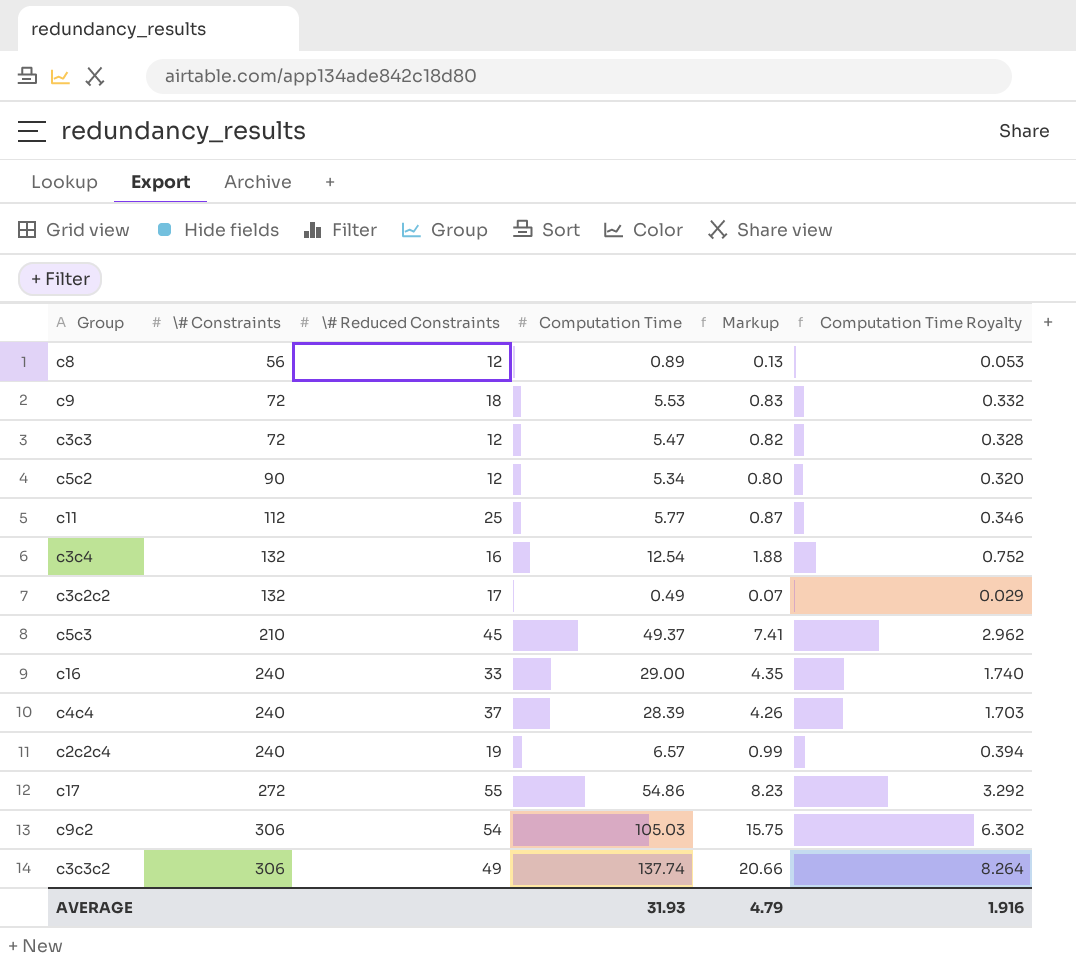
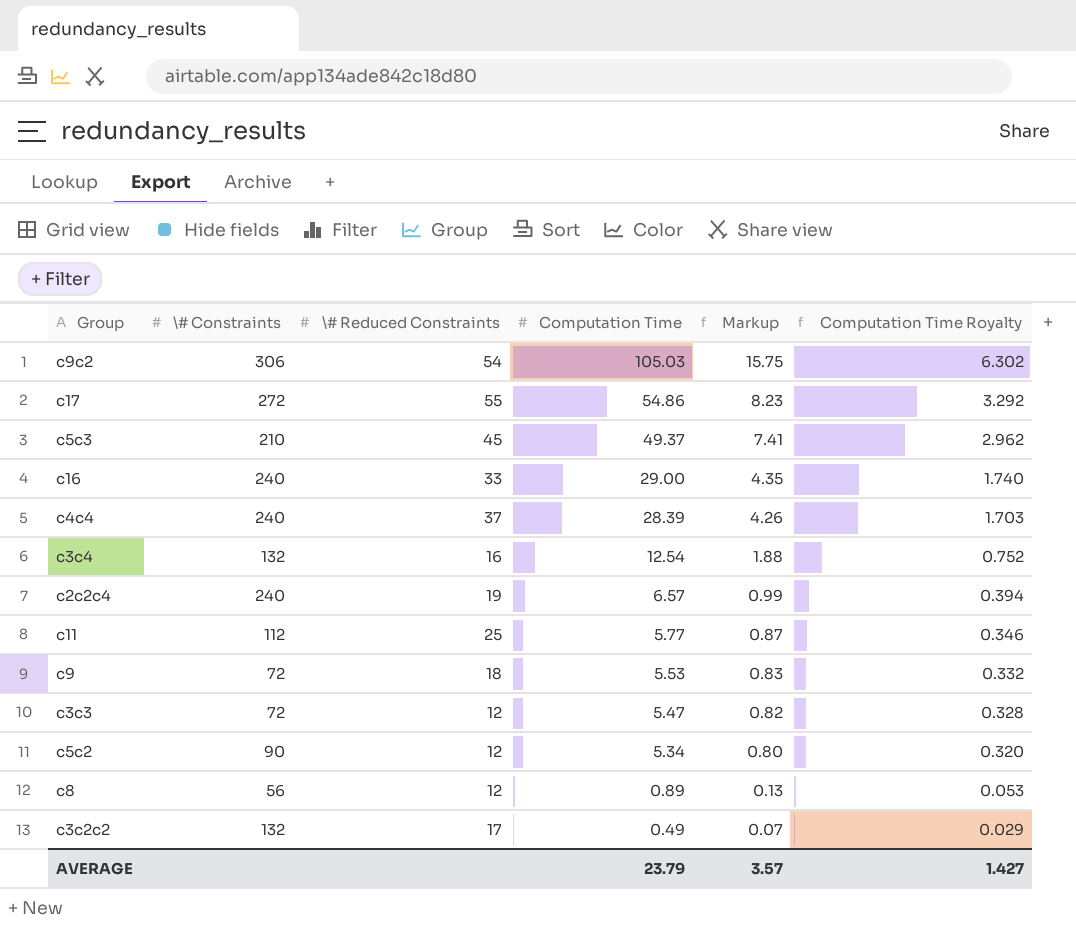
row order: \# Constraints ascending -> Computation Time descending
row c3c3c2: 306 | 49 | 137.74 | 20.66 | 8.264 -> none
AVERAGE | Computation Time: 31.93 -> 23.79
AVERAGE | Markup: 4.79 -> 3.57
AVERAGE | Computation Time Royalty: 1.916 -> 1.427

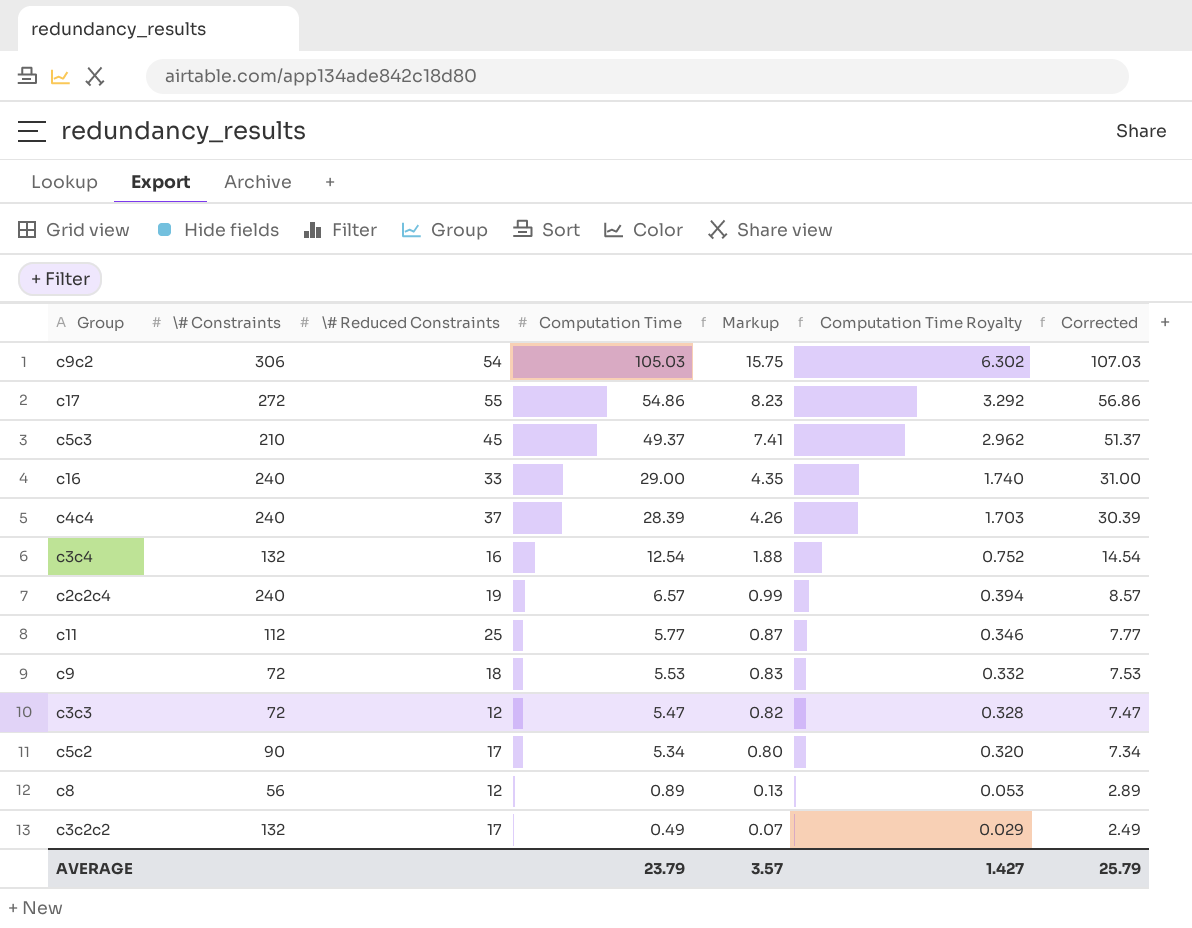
column Corrected | formula: none -> [Computation Time] + 2
c5c2 | \# Reduced Constraints: 12 -> 17

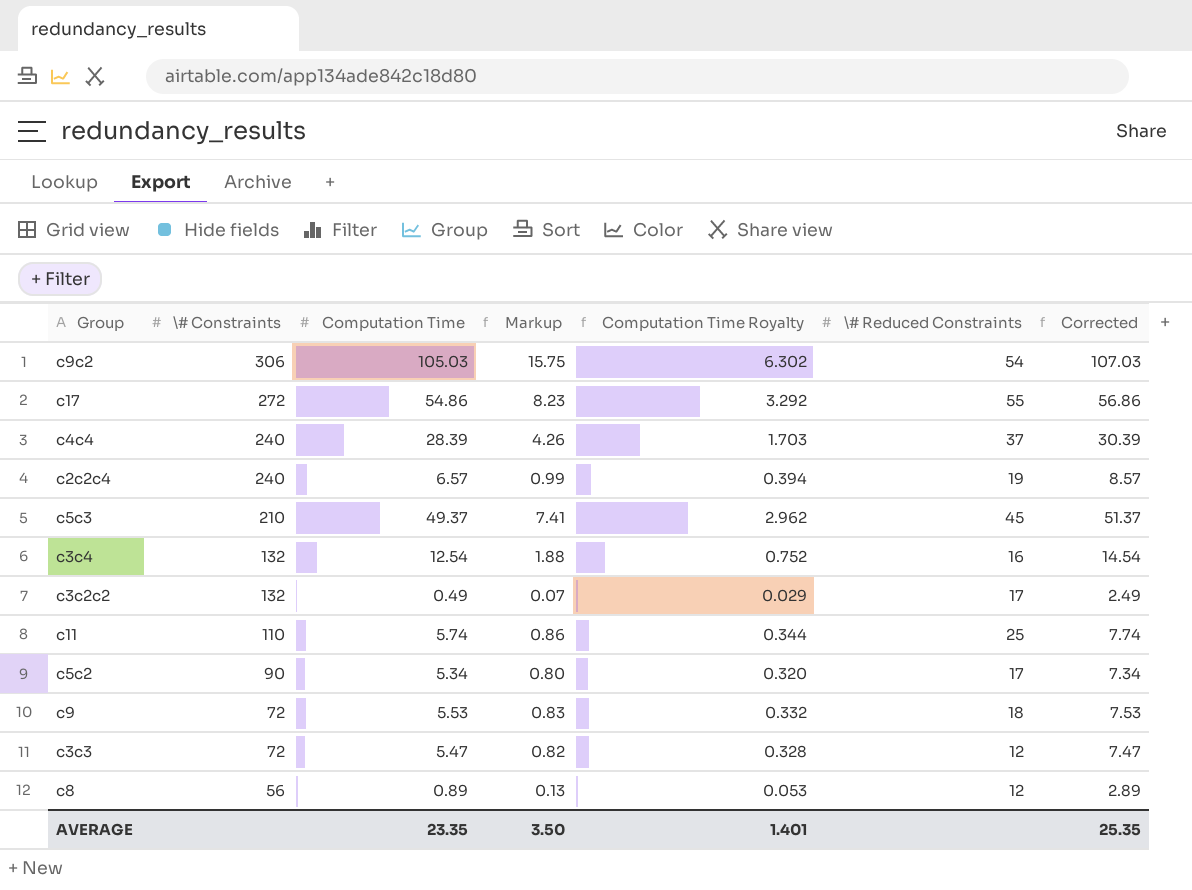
row order: Computation Time descending -> \# Constraints descending
column \# Reduced Constraints | position: 3 -> 6
row c16: 240 | 33 | 29.00 | 4.35 | 1.740 | 31.00 -> none
c11 | \# Constraints: 112 -> 110
c11 | Computation Time: 5.77 -> 5.74
c11 | Markup: 0.87 -> 0.86
c11 | Computation Time Royalty: 0.346 -> 0.344
c11 | Corrected: 7.77 -> 7.74
AVERAGE | Computation Time: 23.79 -> 23.35
AVERAGE | Markup: 3.57 -> 3.50
AVERAGE | Computation Time Royalty: 1.427 -> 1.401
AVERAGE | Corrected: 25.79 -> 25.35

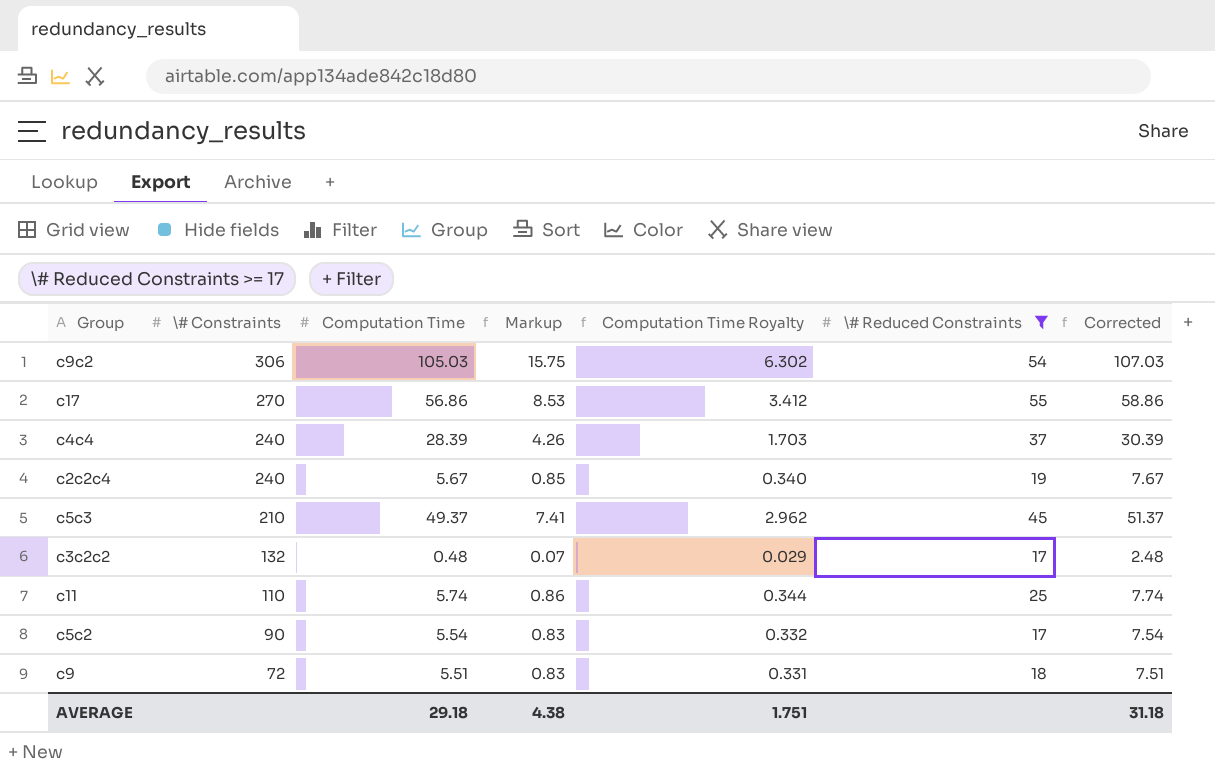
filter: none -> \# Reduced Constraints >= 17
c17 | \# Constraints: 272 -> 270
c17 | Computation Time: 54.86 -> 56.86
c17 | Markup: 8.23 -> 8.53
c17 | Computation Time Royalty: 3.292 -> 3.412
c17 | Corrected: 56.86 -> 58.86
c2c2c4 | Computation Time: 6.57 -> 5.67
c2c2c4 | Markup: 0.99 -> 0.85
c2c2c4 | Computation Time Royalty: 0.394 -> 0.340
c2c2c4 | Corrected: 8.57 -> 7.67
c3c2c2 | Computation Time: 0.49 -> 0.48
c3c2c2 | Corrected: 2.49 -> 2.48
c5c2 | Computation Time: 5.34 -> 5.54
c5c2 | Markup: 0.80 -> 0.83
c5c2 | Computation Time Royalty: 0.320 -> 0.332
c5c2 | Corrected: 7.34 -> 7.54
c9 | Computation Time: 5.53 -> 5.51
c9 | Computation Time Royalty: 0.332 -> 0.331
c9 | Corrected: 7.53 -> 7.51
AVERAGE | Computation Time: 23.35 -> 29.18
AVERAGE | Markup: 3.50 -> 4.38
AVERAGE | Computation Time Royalty: 1.401 -> 1.751
AVERAGE | Corrected: 25.35 -> 31.18

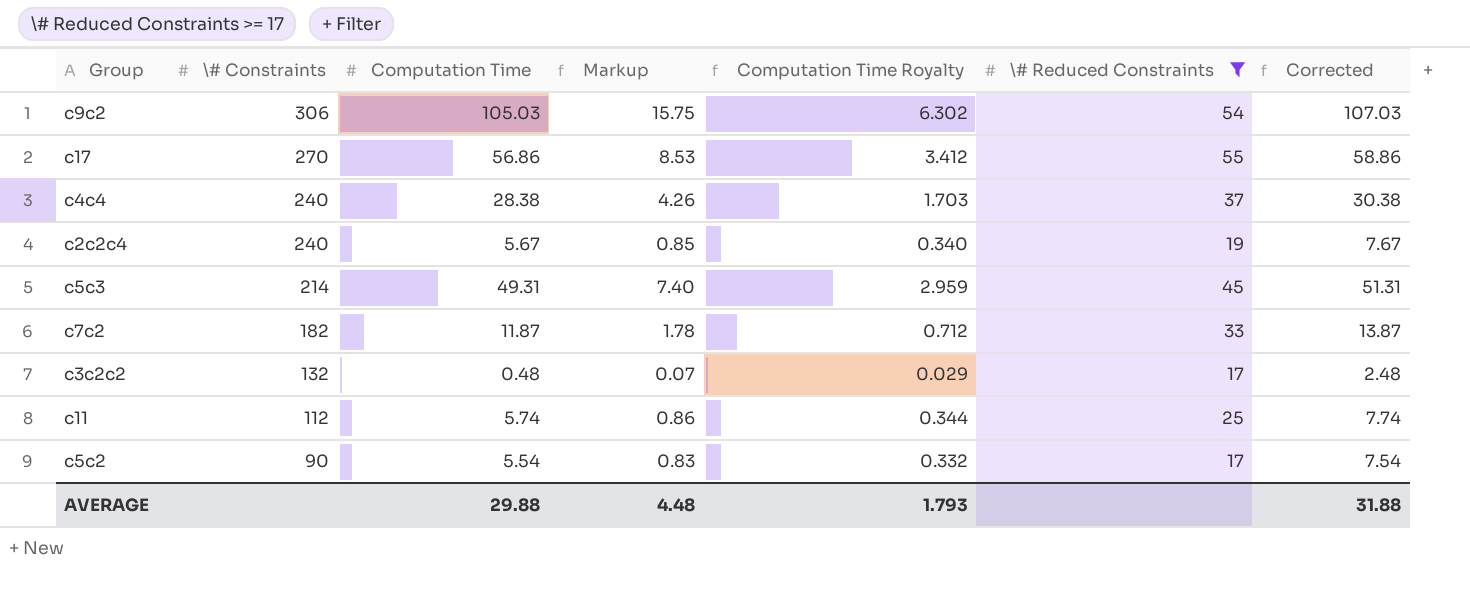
row c9: 72 | 5.51 | 0.83 | 0.331 | 18 | 7.51 -> none
c4c4 | Computation Time: 28.39 -> 28.38
c4c4 | Corrected: 30.39 -> 30.38
c5c3 | \# Constraints: 210 -> 214
c5c3 | Computation Time: 49.37 -> 49.31
c5c3 | Markup: 7.41 -> 7.40
c5c3 | Computation Time Royalty: 2.962 -> 2.959
c5c3 | Corrected: 51.37 -> 51.31
row c7c2: none -> 182 | 11.87 | 1.78 | 0.712 | 33 | 13.87
c11 | \# Constraints: 110 -> 112
AVERAGE | Computation Time: 29.18 -> 29.88
AVERAGE | Markup: 4.38 -> 4.48
AVERAGE | Computation Time Royalty: 1.751 -> 1.793
AVERAGE | Corrected: 31.18 -> 31.88

